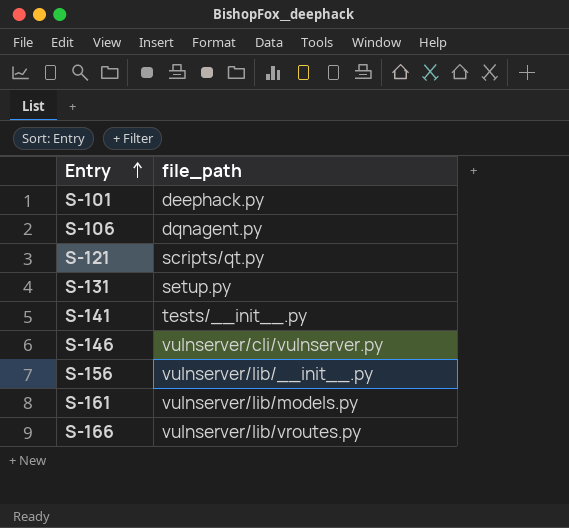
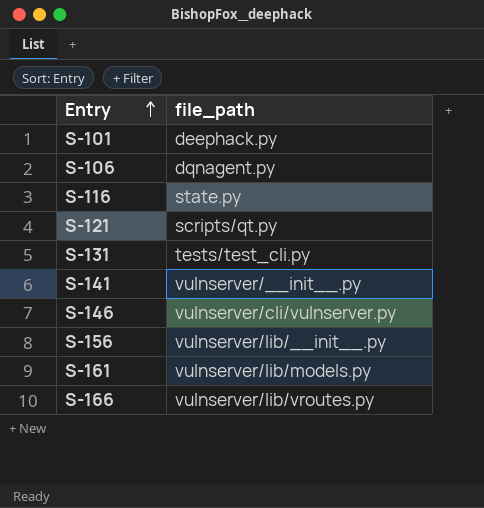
row S-116: none -> state.py
S-131 | file_path: setup.py -> tests/test_cli.py
S-141 | file_path: tests/__init__.py -> vulnserver/__init__.py

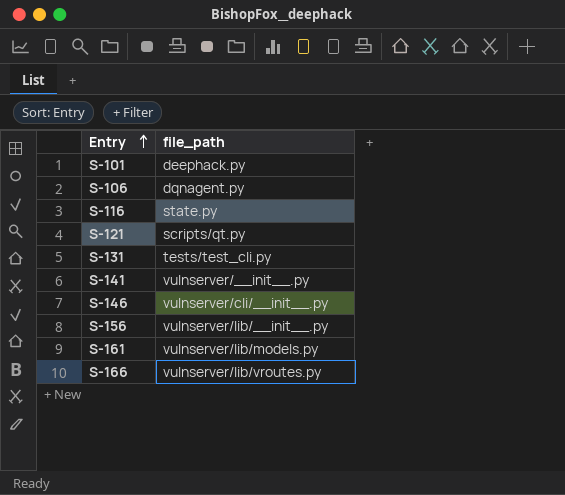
S-146 | file_path: vulnserver/cli/vulnserver.py -> vulnserver/cli/__init__.py

